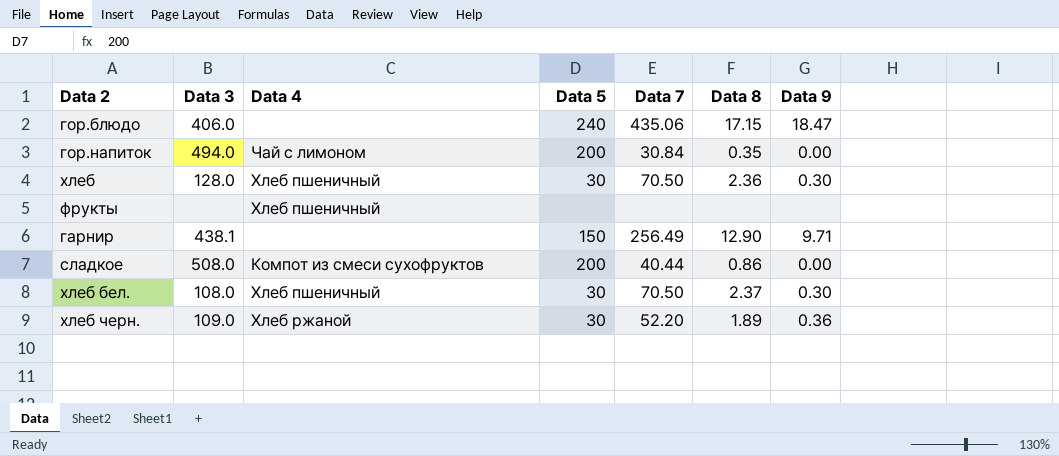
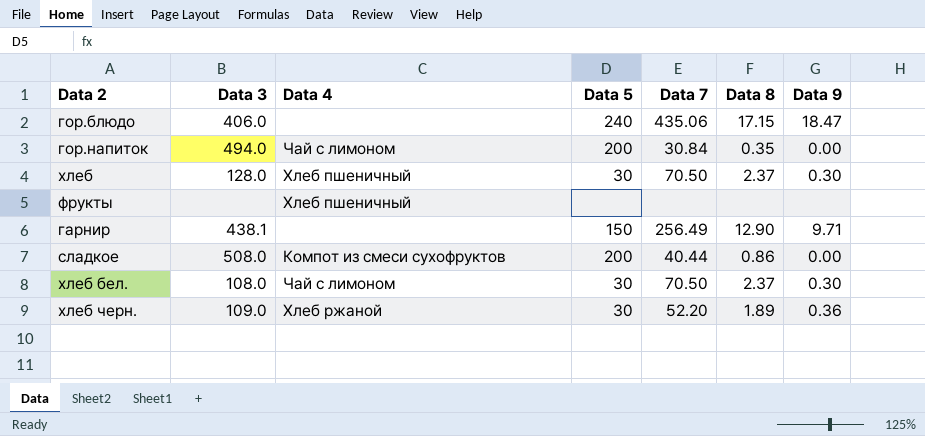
хлеб | Data 8: 2.36 -> 2.37
хлеб бел. | Data 4: Хлеб пшеничный -> Чай с лимоном

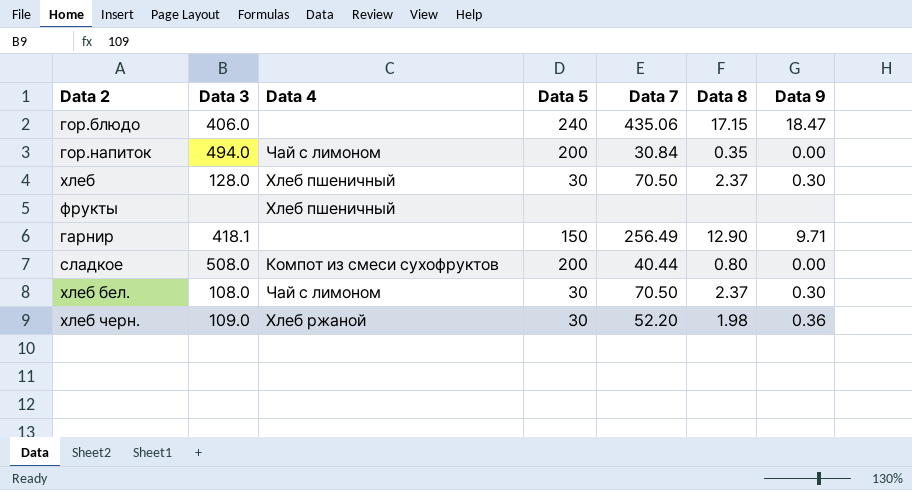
гарнир | Data 3: 438.1 -> 418.1
сладкое | Data 8: 0.86 -> 0.80
хлеб черн. | Data 8: 1.89 -> 1.98

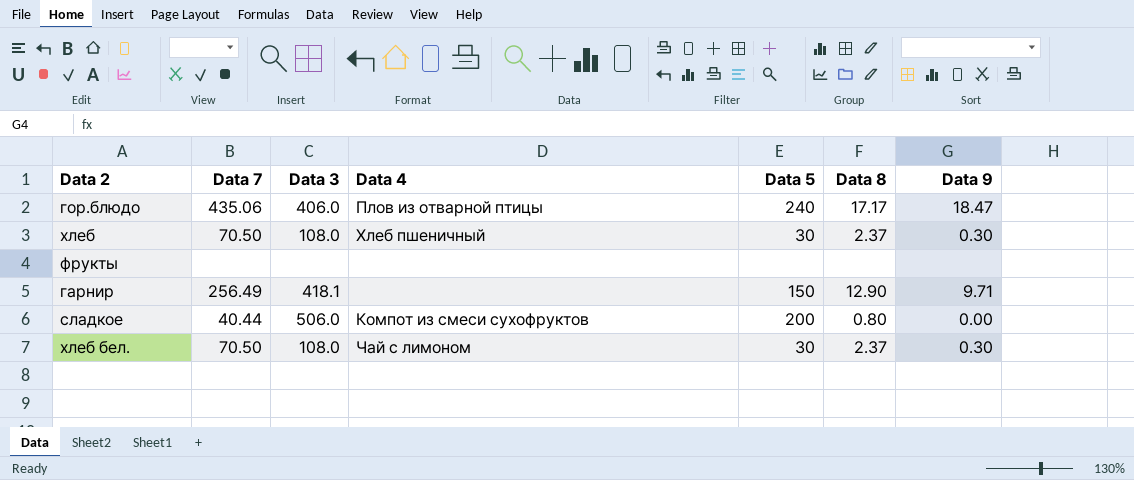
column Data 7 | position: 5 -> 2
row гор.напиток: 494.0 | Чай с лимоном | 200 | 30.84 | 0.35 | 0.00 -> none
row хлеб черн.: 109.0 | Хлеб ржаной | 30 | 52.20 | 1.98 | 0.36 -> none
гор.блюдо | Data 4: none -> Плов из отварной птицы
гор.блюдо | Data 8: 17.15 -> 17.17
хлеб | Data 3: 128.0 -> 108.0
фрукты | Data 4: Хлеб пшеничный -> none
сладкое | Data 3: 508.0 -> 506.0

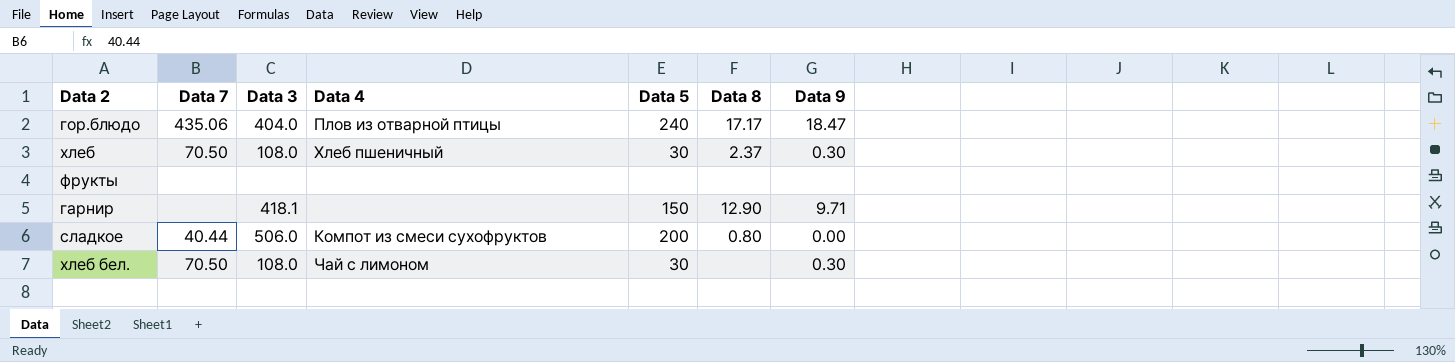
гор.блюдо | Data 3: 406.0 -> 404.0
гарнир | Data 7: 256.49 -> none
хлеб бел. | Data 8: 2.37 -> none

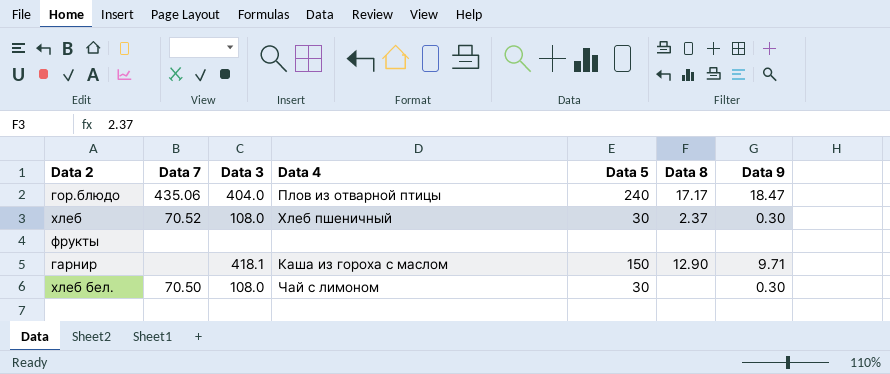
row сладкое: 40.44 | 506.0 | Компот из смеси сухофруктов | 200 | 0.80 | 0.00 -> none
хлеб | Data 7: 70.50 -> 70.52
гарнир | Data 4: none -> Каша из гороха с маслом

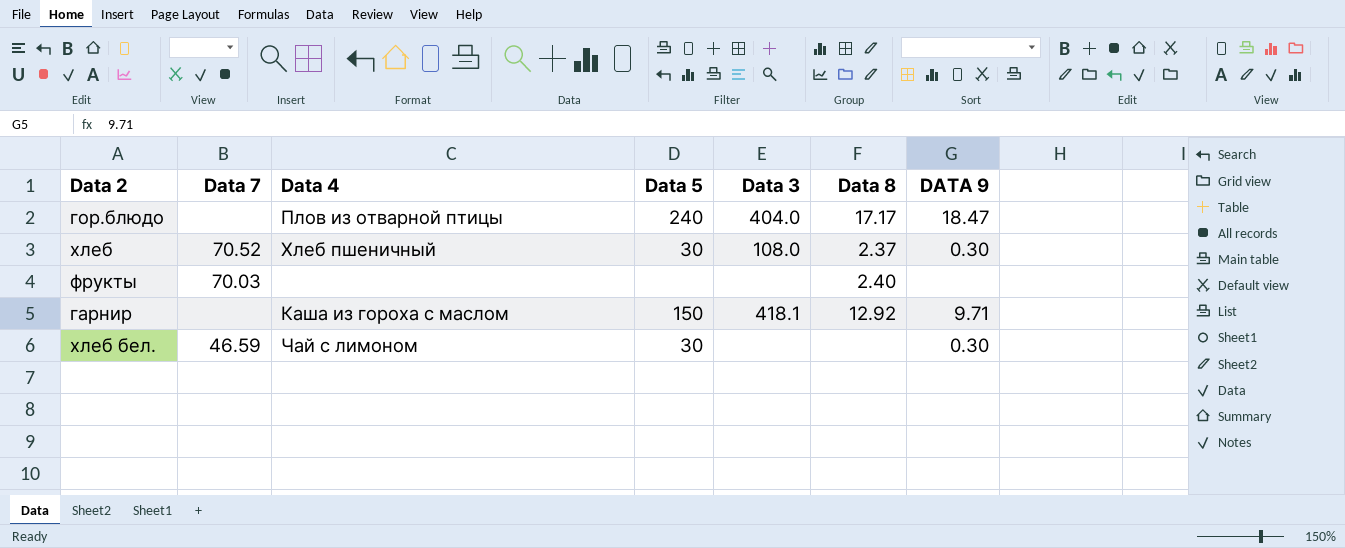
column Data 3 | position: 3 -> 5
column name: Data 9 -> DATA 9
гор.блюдо | Data 7: 435.06 -> none
фрукты | Data 7: none -> 70.03
фрукты | Data 8: none -> 2.40
гарнир | Data 8: 12.90 -> 12.92
хлеб бел. | Data 7: 70.50 -> 46.59
хлеб бел. | Data 3: 108.0 -> none

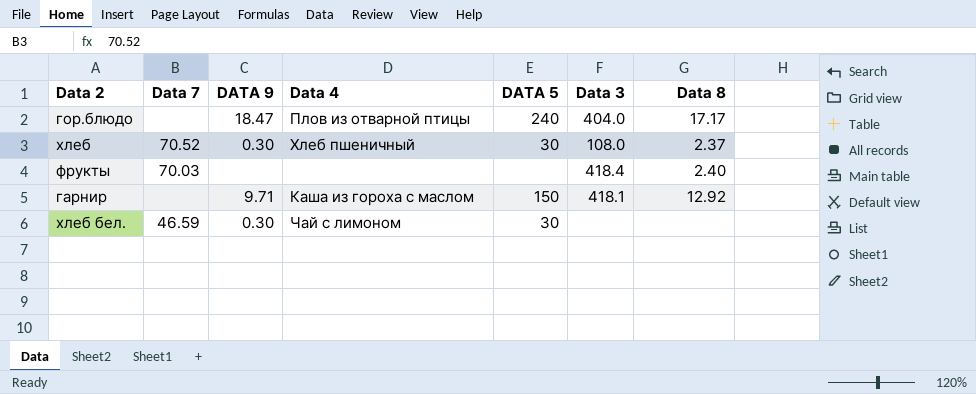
column DATA 9 | position: 7 -> 3
column name: Data 5 -> DATA 5
фрукты | Data 3: none -> 418.4

